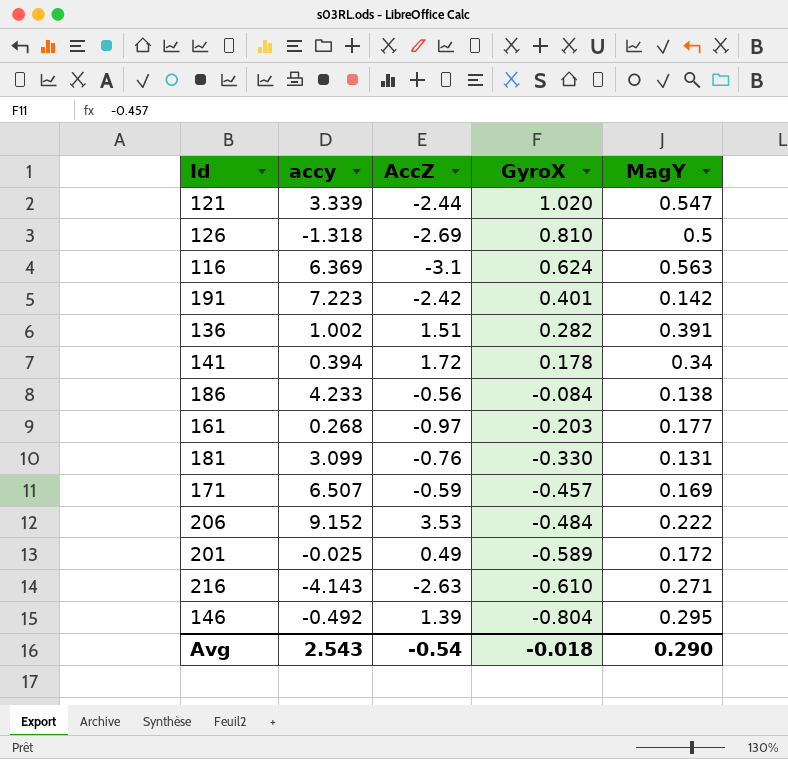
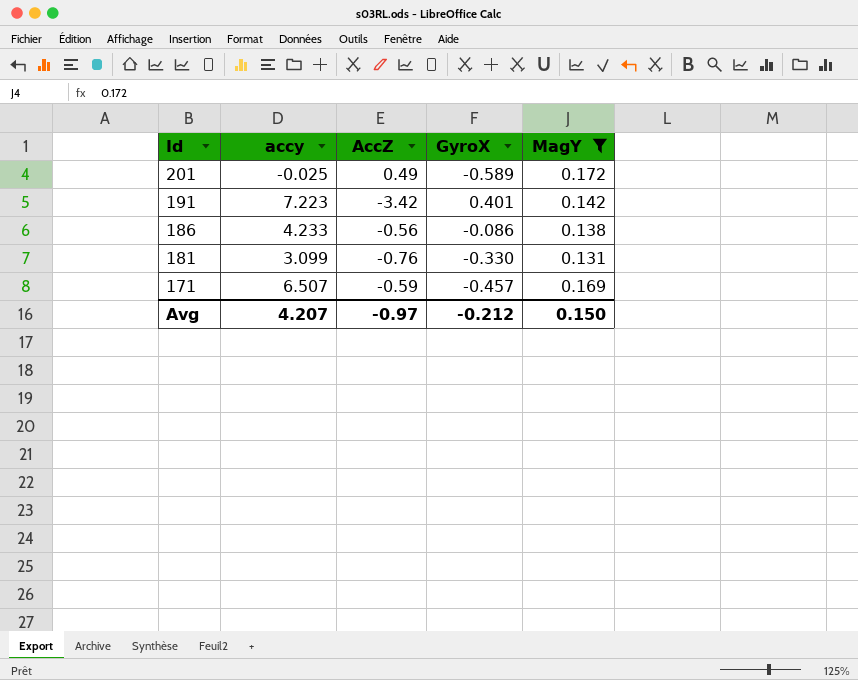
filter: none -> MagY <= 0.172
row order: GyroX descending -> Id descending
191 | AccZ: -2.42 -> -3.42
186 | GyroX: -0.084 -> -0.086
Avg | accy: 2.543 -> 4.207
Avg | AccZ: -0.54 -> -0.97
Avg | GyroX: -0.018 -> -0.212
Avg | MagY: 0.290 -> 0.150

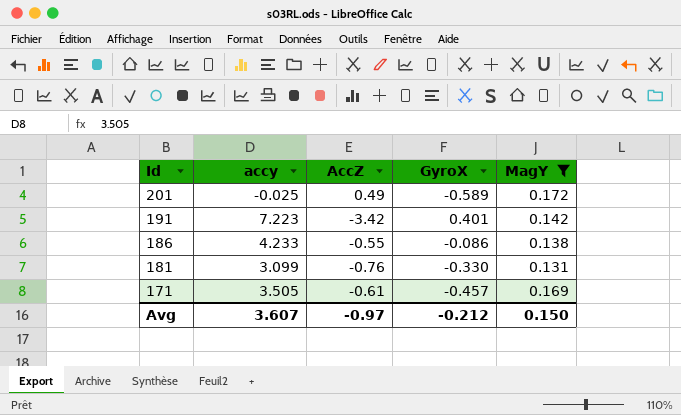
186 | AccZ: -0.56 -> -0.55
171 | accy: 6.507 -> 3.505
171 | AccZ: -0.59 -> -0.61
Avg | accy: 4.207 -> 3.607

